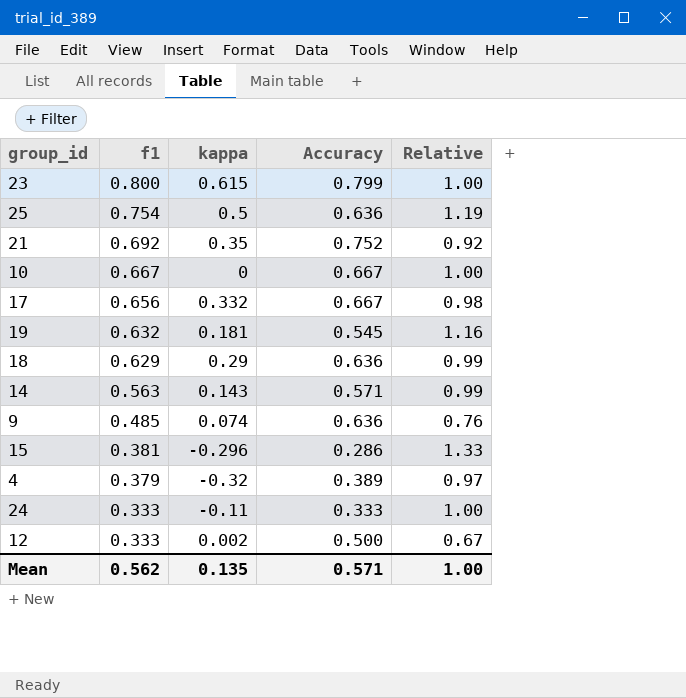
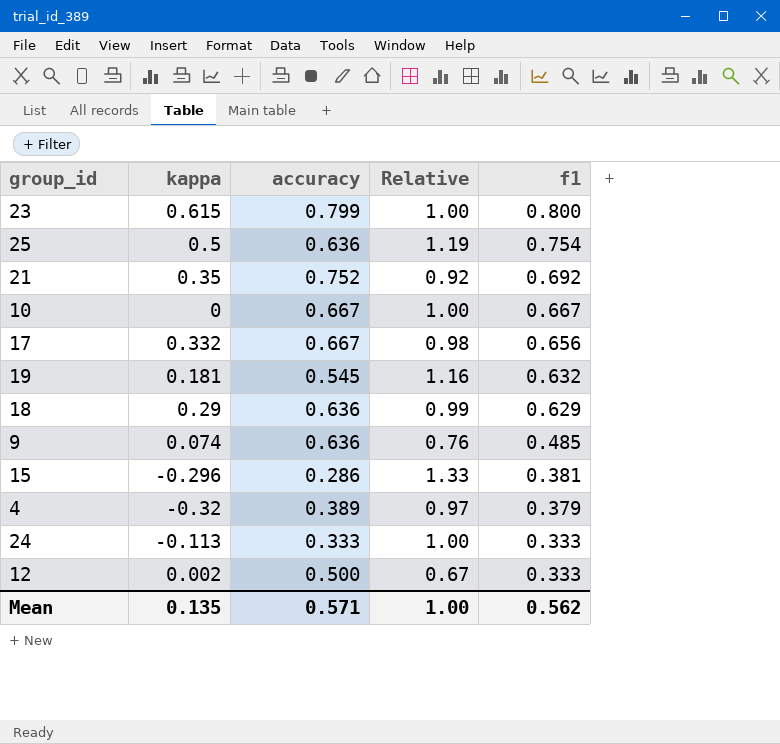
column name: Accuracy -> accuracy
column f1 | position: 2 -> 5
row 14: 0.563 | 0.143 | 0.571 | 0.99 -> none
24 | kappa: -0.11 -> -0.113

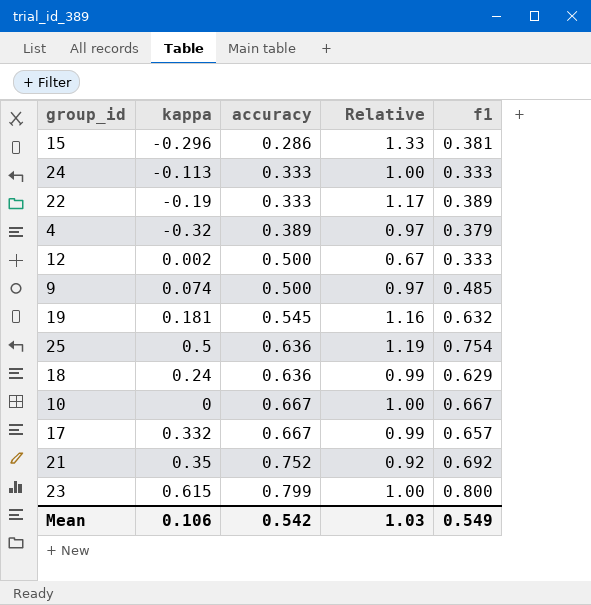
row order: f1 descending -> accuracy ascending
row 22: none -> -0.19 | 0.333 | 1.17 | 0.389
9 | accuracy: 0.636 -> 0.500
9 | Relative: 0.76 -> 0.97
18 | kappa: 0.29 -> 0.24
17 | Relative: 0.98 -> 0.99
17 | f1: 0.656 -> 0.657
Mean | kappa: 0.135 -> 0.106
Mean | accuracy: 0.571 -> 0.542
Mean | Relative: 1.00 -> 1.03
Mean | f1: 0.562 -> 0.549

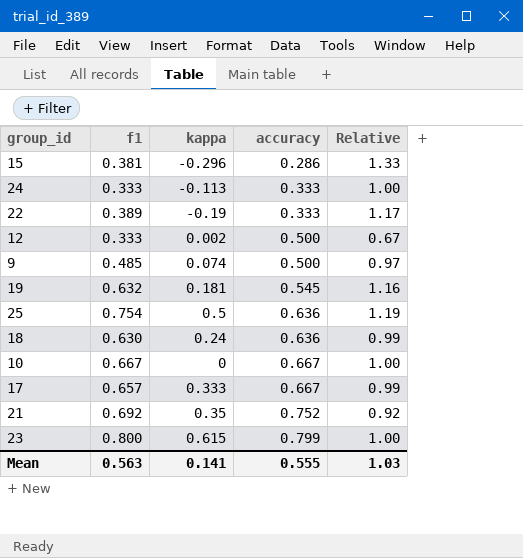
column f1 | position: 5 -> 2
row 4: -0.32 | 0.389 | 0.97 | 0.379 -> none
18 | f1: 0.629 -> 0.630
17 | kappa: 0.332 -> 0.333
Mean | f1: 0.549 -> 0.563
Mean | kappa: 0.106 -> 0.141
Mean | accuracy: 0.542 -> 0.555

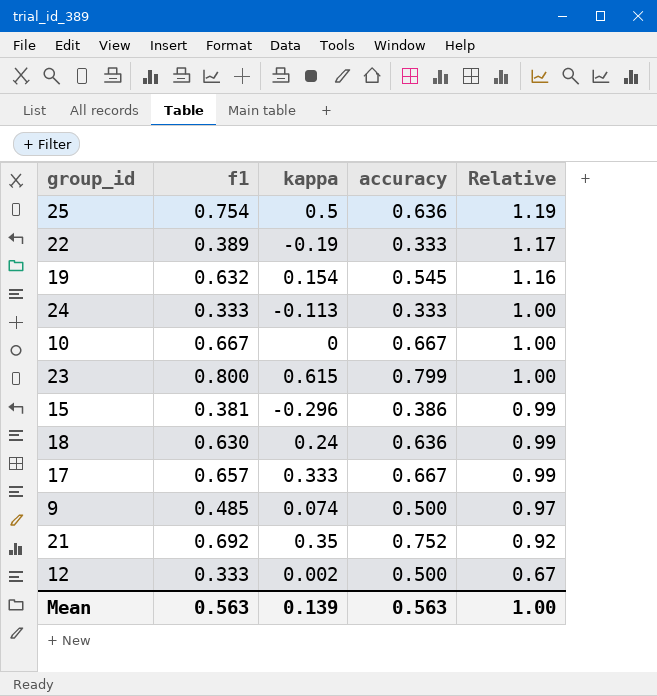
row order: accuracy ascending -> Relative descending
19 | kappa: 0.181 -> 0.154
15 | accuracy: 0.286 -> 0.386
15 | Relative: 1.33 -> 0.99
Mean | kappa: 0.141 -> 0.139
Mean | accuracy: 0.555 -> 0.563
Mean | Relative: 1.03 -> 1.00

